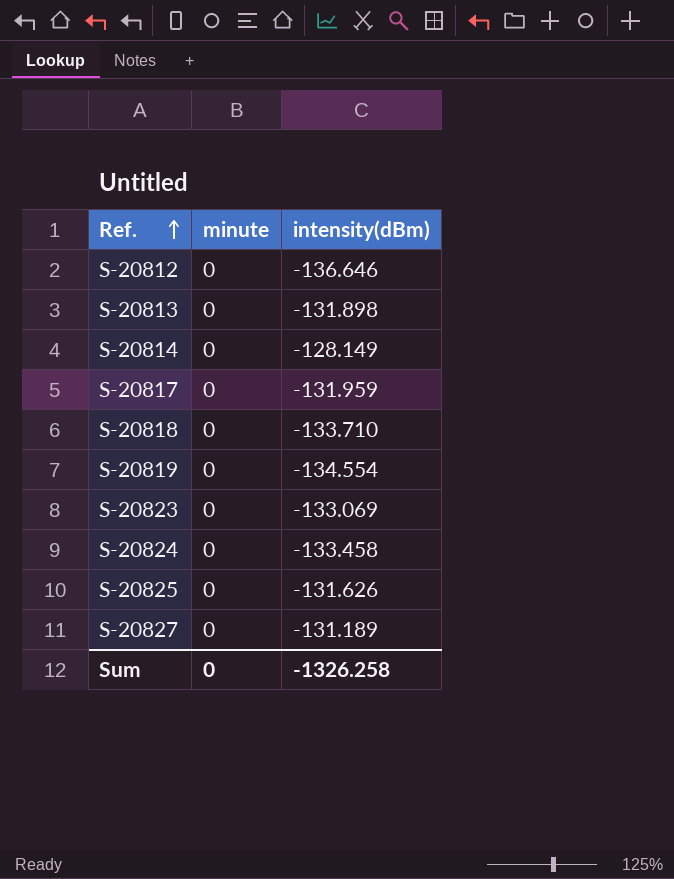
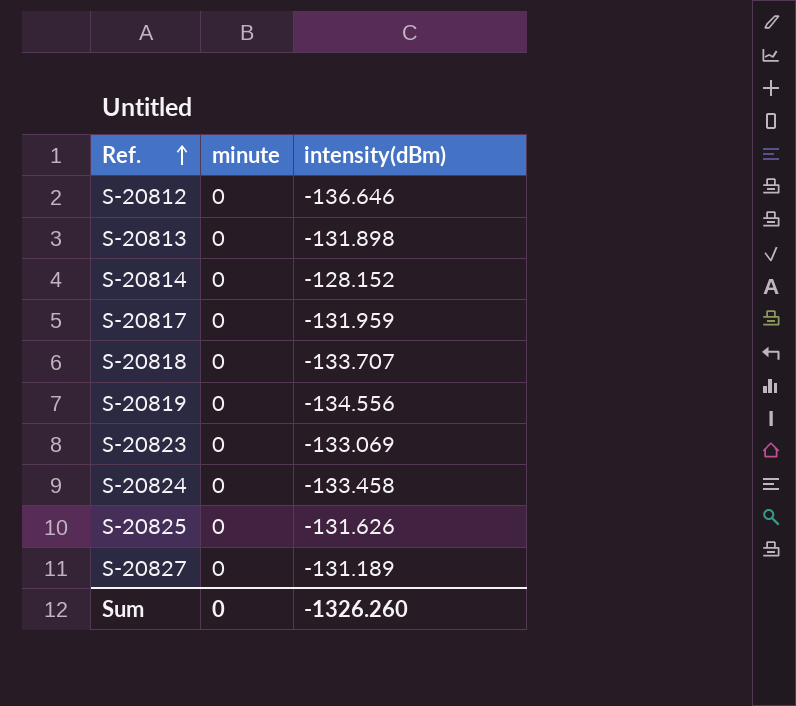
S-20814 | intensity(dBm): -128.149 -> -128.152
S-20818 | intensity(dBm): -133.710 -> -133.707
S-20819 | intensity(dBm): -134.554 -> -134.556
Sum | intensity(dBm): -1326.258 -> -1326.260

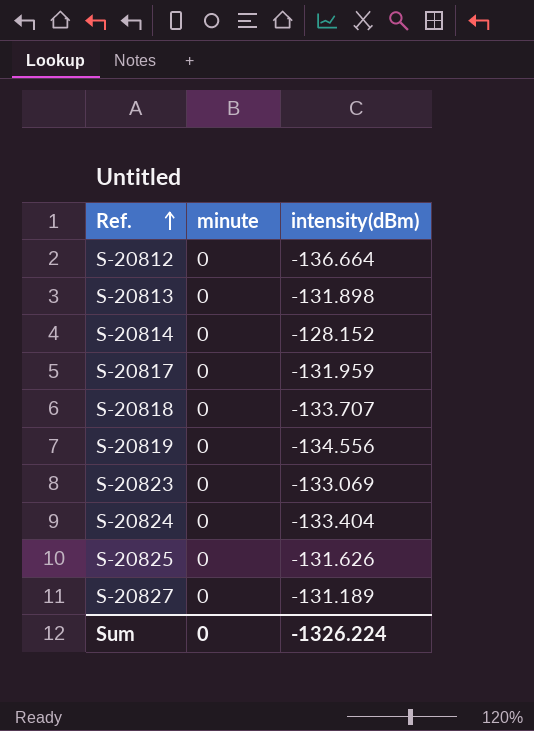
S-20812 | intensity(dBm): -136.646 -> -136.664
S-20824 | intensity(dBm): -133.458 -> -133.404
Sum | intensity(dBm): -1326.260 -> -1326.224

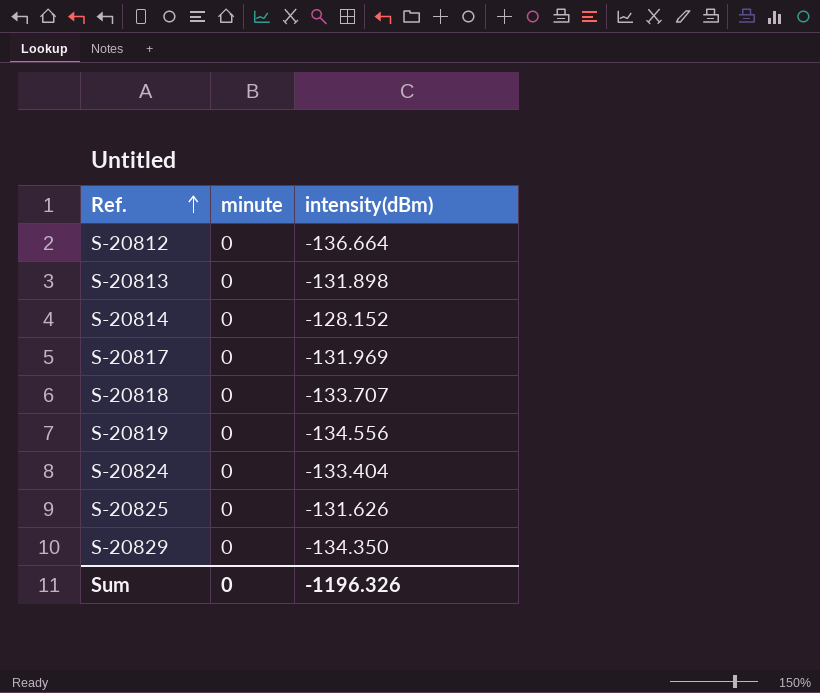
row S-20823: 0 | -133.069 -> none
row S-20827: 0 | -131.189 -> none
S-20817 | intensity(dBm): -131.959 -> -131.969
row S-20829: none -> 0 | -134.350
Sum | intensity(dBm): -1326.224 -> -1196.326

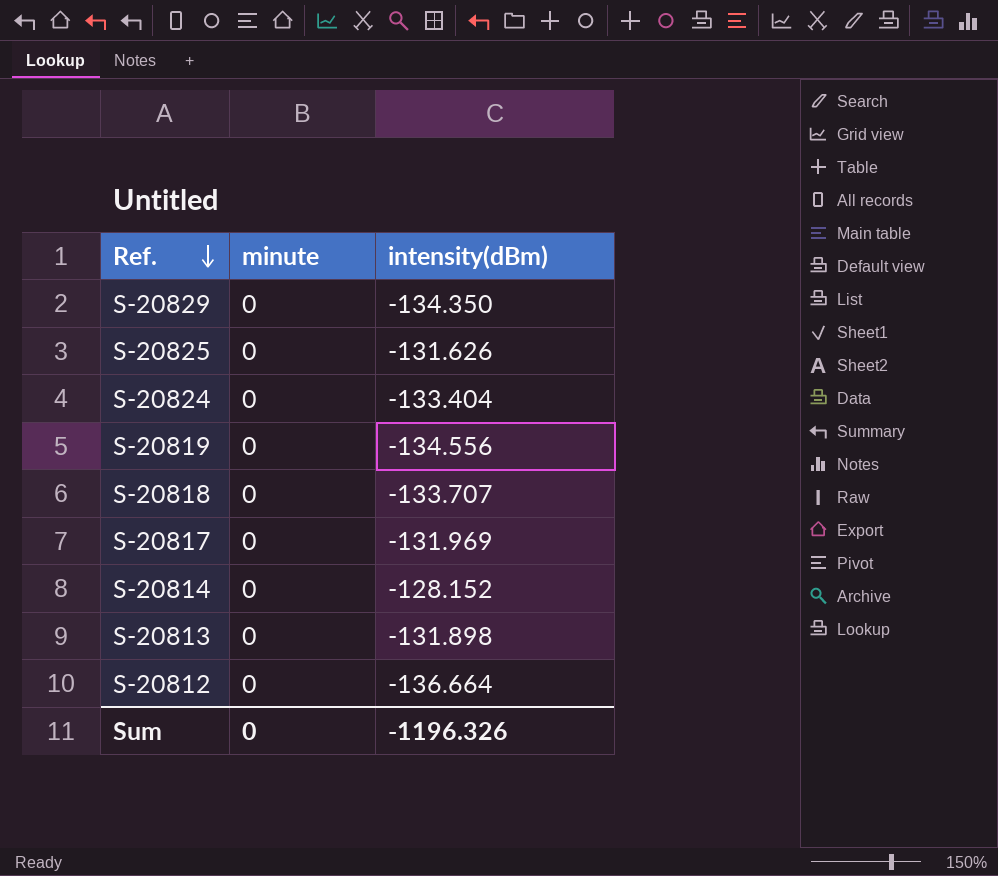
row order: Ref. ascending -> Ref. descending

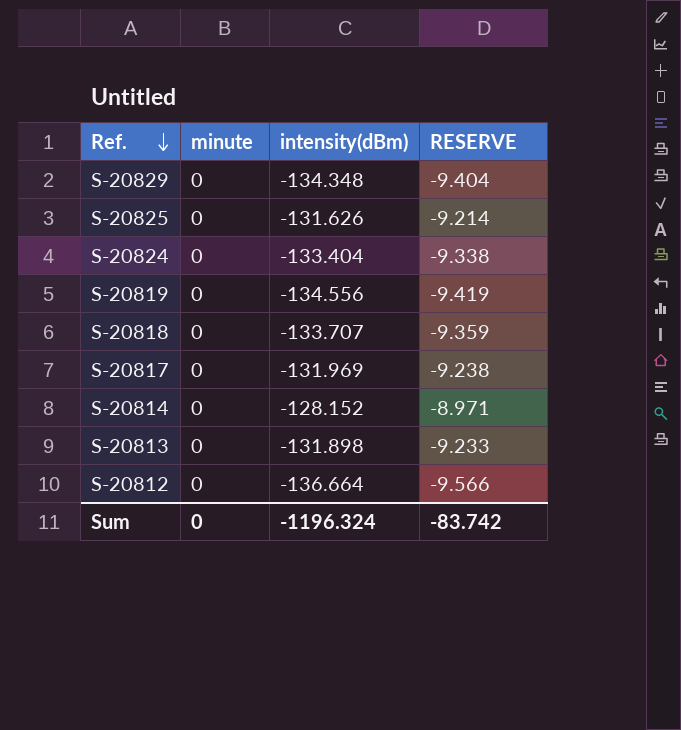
column RESERVE | formula: none -> [intensity(dBm)] * 0.07
S-20829 | intensity(dBm): -134.350 -> -134.348
Sum | intensity(dBm): -1196.326 -> -1196.324

